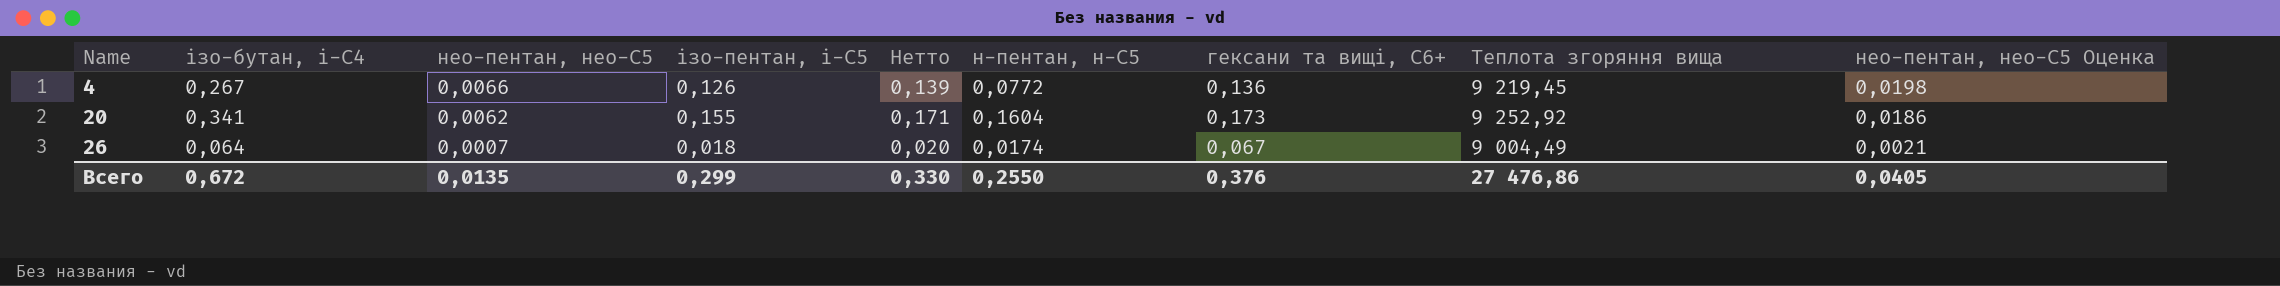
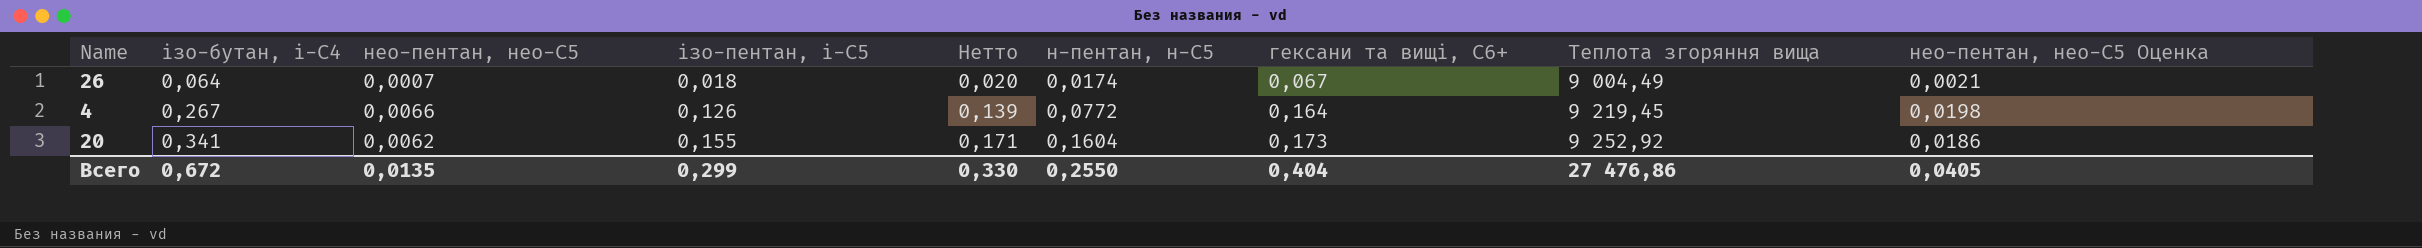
row order: Name ascending -> ізо-бутан, і-С4 ascending
4 | гексани та вищі, С6+: 0,136 -> 0,164
Всего | гексани та вищі, С6+: 0,376 -> 0,404

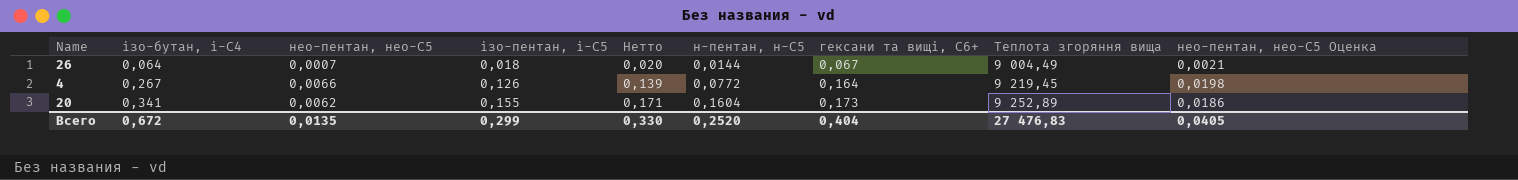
26 | н-пентан, н-С5: 0,0174 -> 0,0144
20 | Теплота згоряння вища: 9 252,92 -> 9 252,89
Всего | н-пентан, н-С5: 0,2550 -> 0,2520
Всего | Теплота згоряння вища: 27 476,86 -> 27 476,83

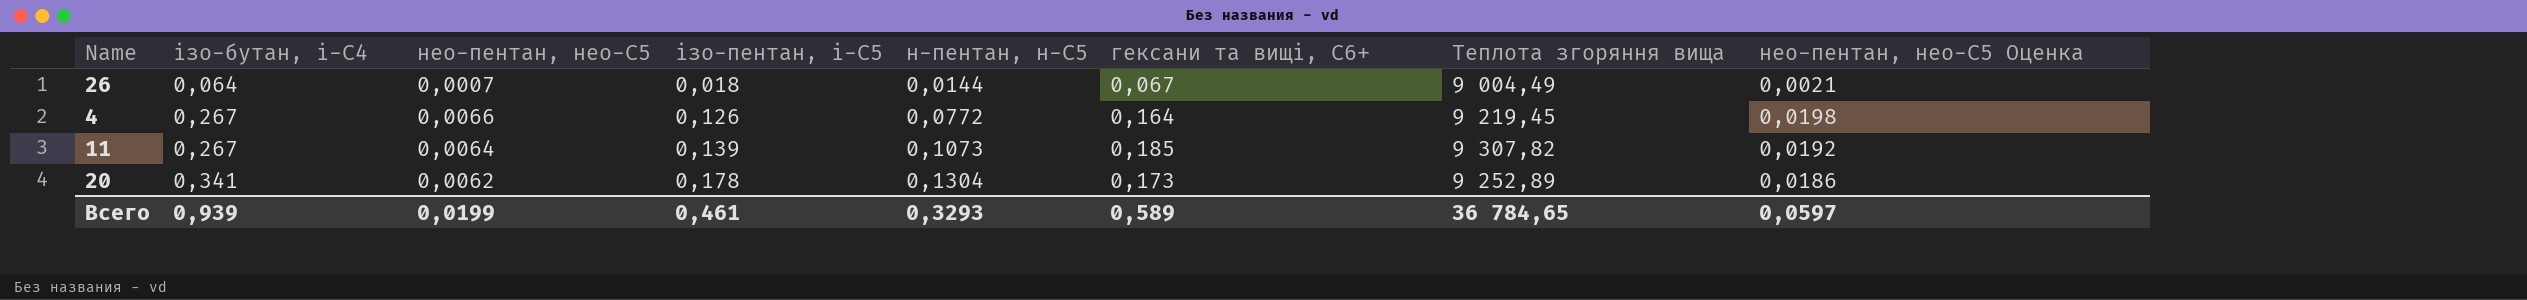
column Нетто | formula: [ізо-пентан, і-С5] * 1,1 -> none
row 11: none -> 0,267 | 0,0064 | 0,139 | 0,1073 | 0,185 | 9 307,82 | 0,0192
20 | ізо-пентан, і-С5: 0,155 -> 0,178
20 | н-пентан, н-С5: 0,1604 -> 0,1304
Всего | ізо-бутан, і-С4: 0,672 -> 0,939
Всего | нео-пентан, нео-С5: 0,0135 -> 0,0199
Всего | ізо-пентан, і-С5: 0,299 -> 0,461
Всего | н-пентан, н-С5: 0,2520 -> 0,3293
Всего | гексани та вищі, С6+: 0,404 -> 0,589
Всего | Теплота згоряння вища: 27 476,83 -> 36 784,65
Всего | нео-пентан, нео-С5 Оценка: 0,0405 -> 0,0597

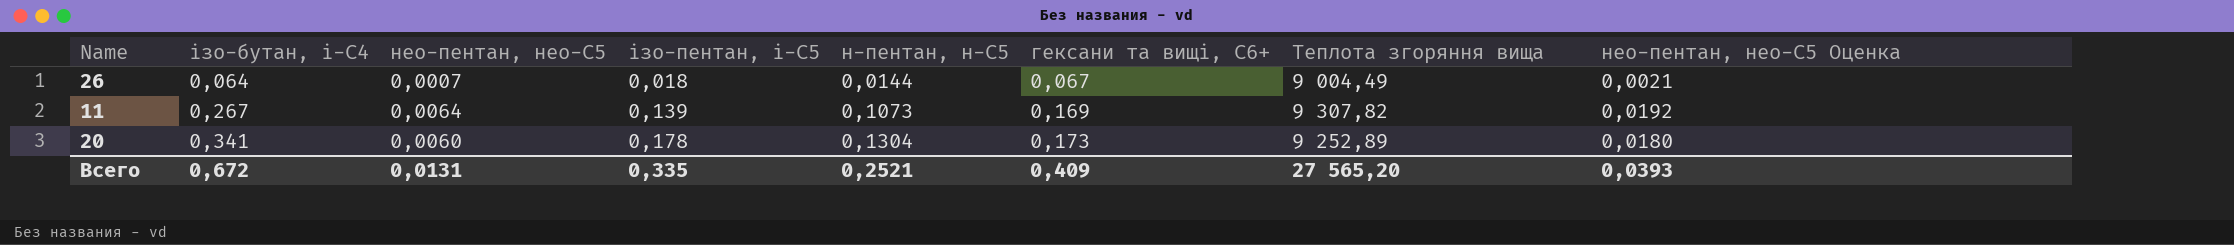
row 4: 0,267 | 0,0066 | 0,126 | 0,0772 | 0,164 | 9 219,45 | 0,0198 -> none
11 | гексани та вищі, С6+: 0,185 -> 0,169
20 | нео-пентан, нео-С5: 0,0062 -> 0,0060
20 | нео-пентан, нео-С5 Оценка: 0,0186 -> 0,0180
Всего | ізо-бутан, і-С4: 0,939 -> 0,672
Всего | нео-пентан, нео-С5: 0,0199 -> 0,0131
Всего | ізо-пентан, і-С5: 0,461 -> 0,335
Всего | н-пентан, н-С5: 0,3293 -> 0,2521
Всего | гексани та вищі, С6+: 0,589 -> 0,409
Всего | Теплота згоряння вища: 36 784,65 -> 27 565,20
Всего | нео-пентан, нео-С5 Оценка: 0,0597 -> 0,0393

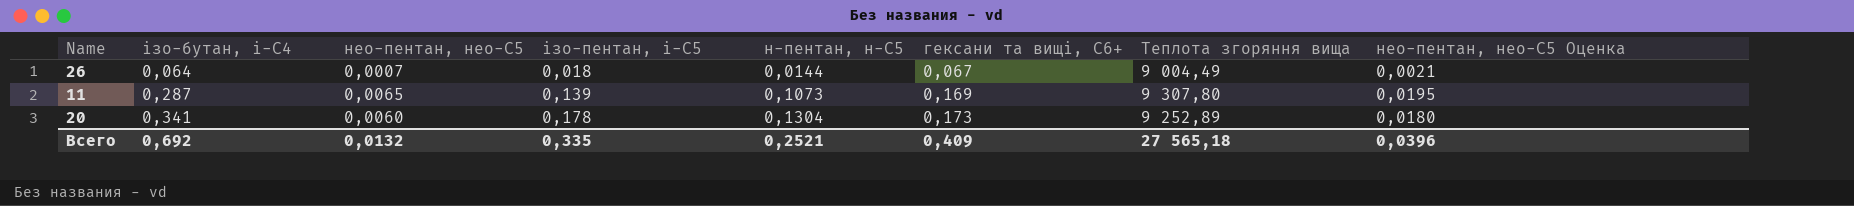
11 | ізо-бутан, і-С4: 0,267 -> 0,287
11 | нео-пентан, нео-С5: 0,0064 -> 0,0065
11 | Теплота згоряння вища: 9 307,82 -> 9 307,80
11 | нео-пентан, нео-С5 Оценка: 0,0192 -> 0,0195
Всего | ізо-бутан, і-С4: 0,672 -> 0,692
Всего | нео-пентан, нео-С5: 0,0131 -> 0,0132
Всего | Теплота згоряння вища: 27 565,20 -> 27 565,18
Всего | нео-пентан, нео-С5 Оценка: 0,0393 -> 0,0396

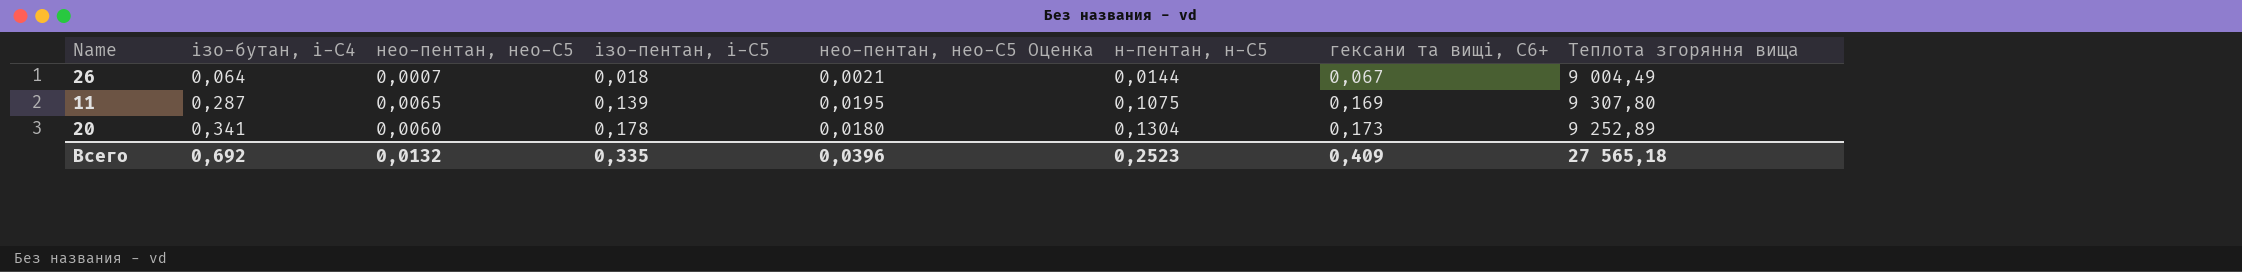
column нео-пентан, нео-С5 Оценка | position: 8 -> 5
11 | н-пентан, н-С5: 0,1073 -> 0,1075
Всего | н-пентан, н-С5: 0,2521 -> 0,2523

